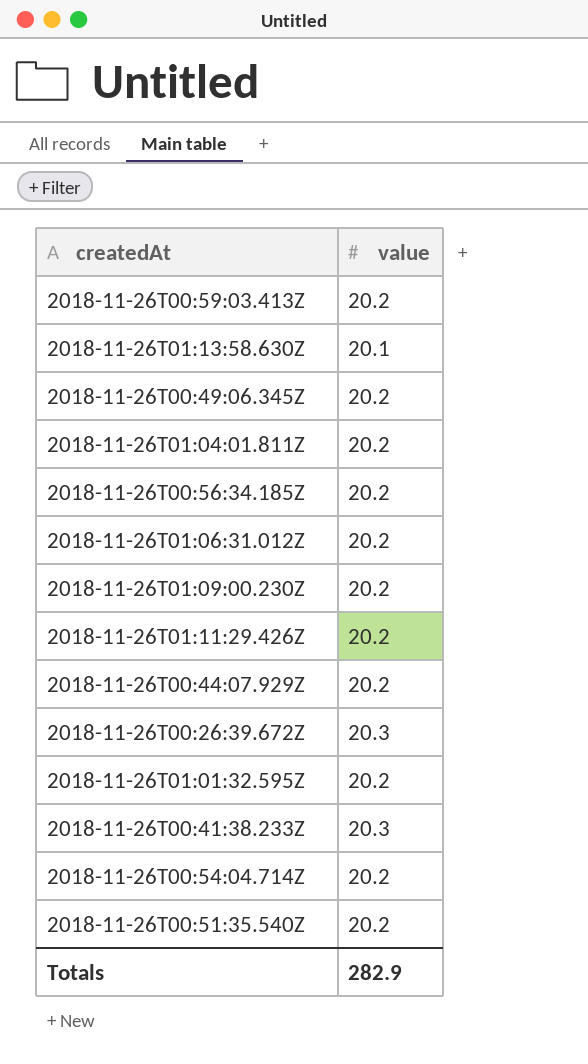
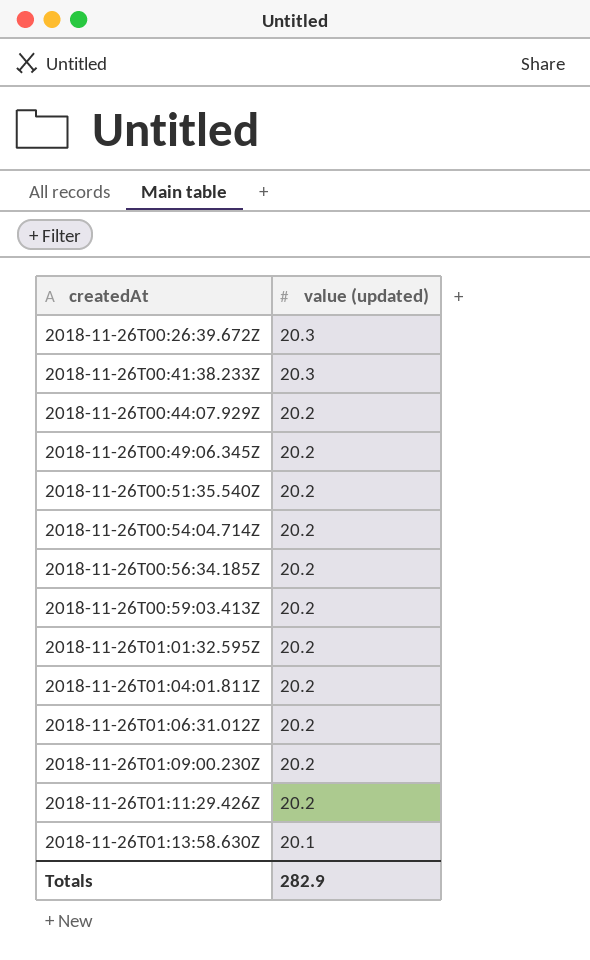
row order: none -> createdAt ascending
column name: value -> value (updated)

